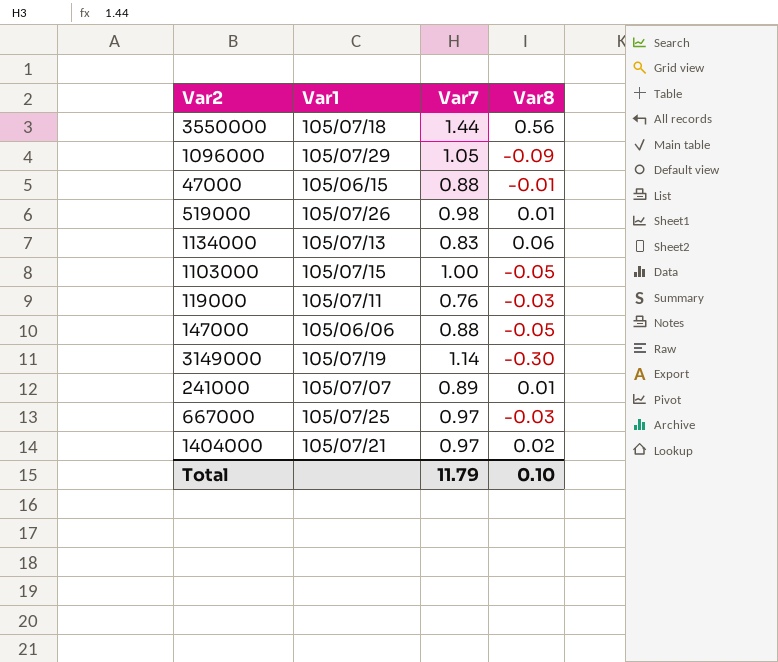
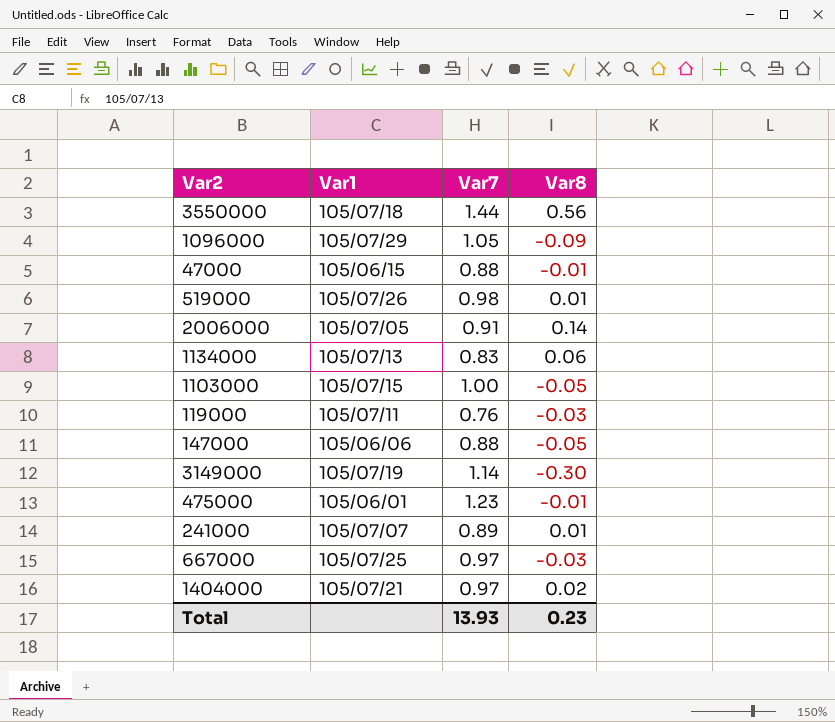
row 2006000: none -> 105/07/05 | 0.91 | 0.14
row 475000: none -> 105/06/01 | 1.23 | -0.01
Total | Var7: 11.79 -> 13.93
Total | Var8: 0.10 -> 0.23

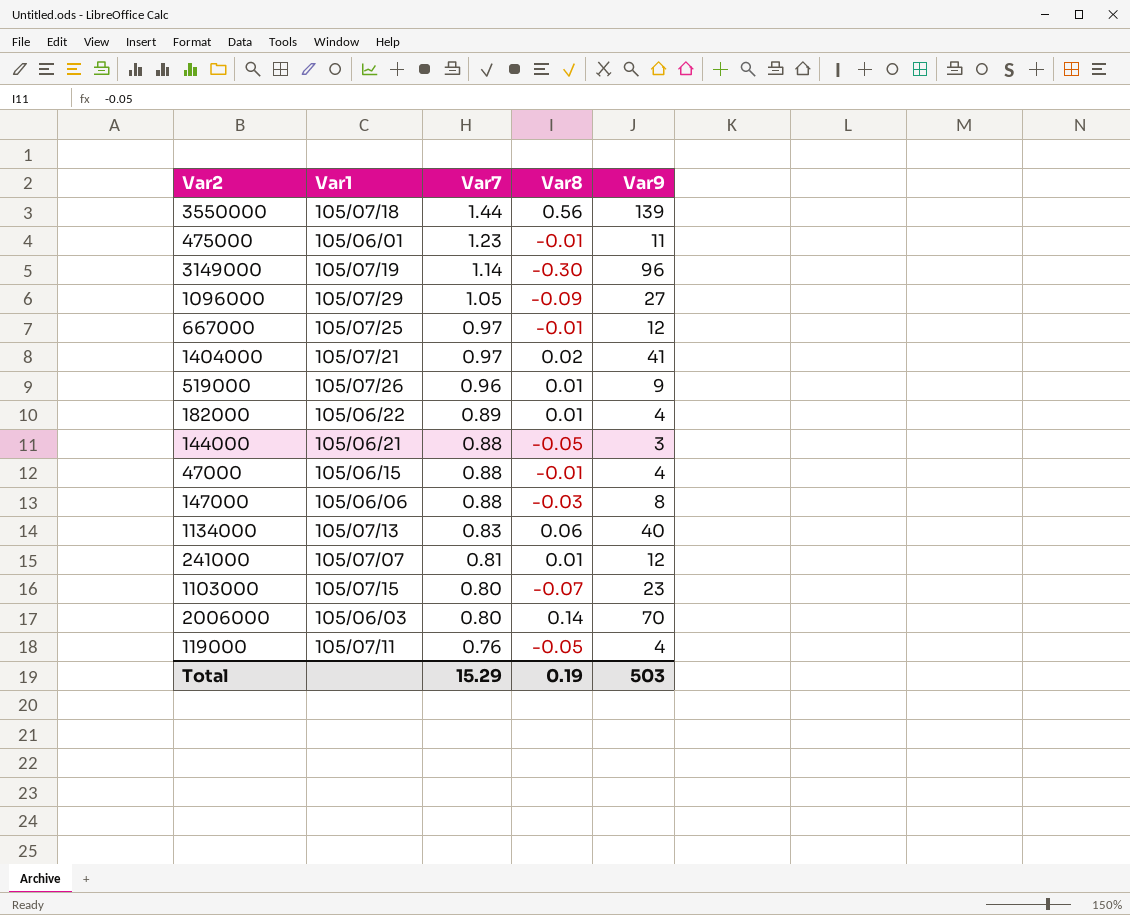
row order: none -> Var7 descending
column Var9 | position: none -> 5
667000 | Var8: -0.03 -> -0.01
519000 | Var7: 0.98 -> 0.96
row 182000: none -> 105/06/22 | 0.89 | 0.01 | 4
row 144000: none -> 105/06/21 | 0.88 | -0.05 | 3
147000 | Var8: -0.05 -> -0.03
241000 | Var7: 0.89 -> 0.81
1103000 | Var7: 1.00 -> 0.80
1103000 | Var8: -0.05 -> -0.07
2006000 | Var1: 105/07/05 -> 105/06/03
2006000 | Var7: 0.91 -> 0.80
119000 | Var8: -0.03 -> -0.05
Total | Var7: 13.93 -> 15.29
Total | Var8: 0.23 -> 0.19

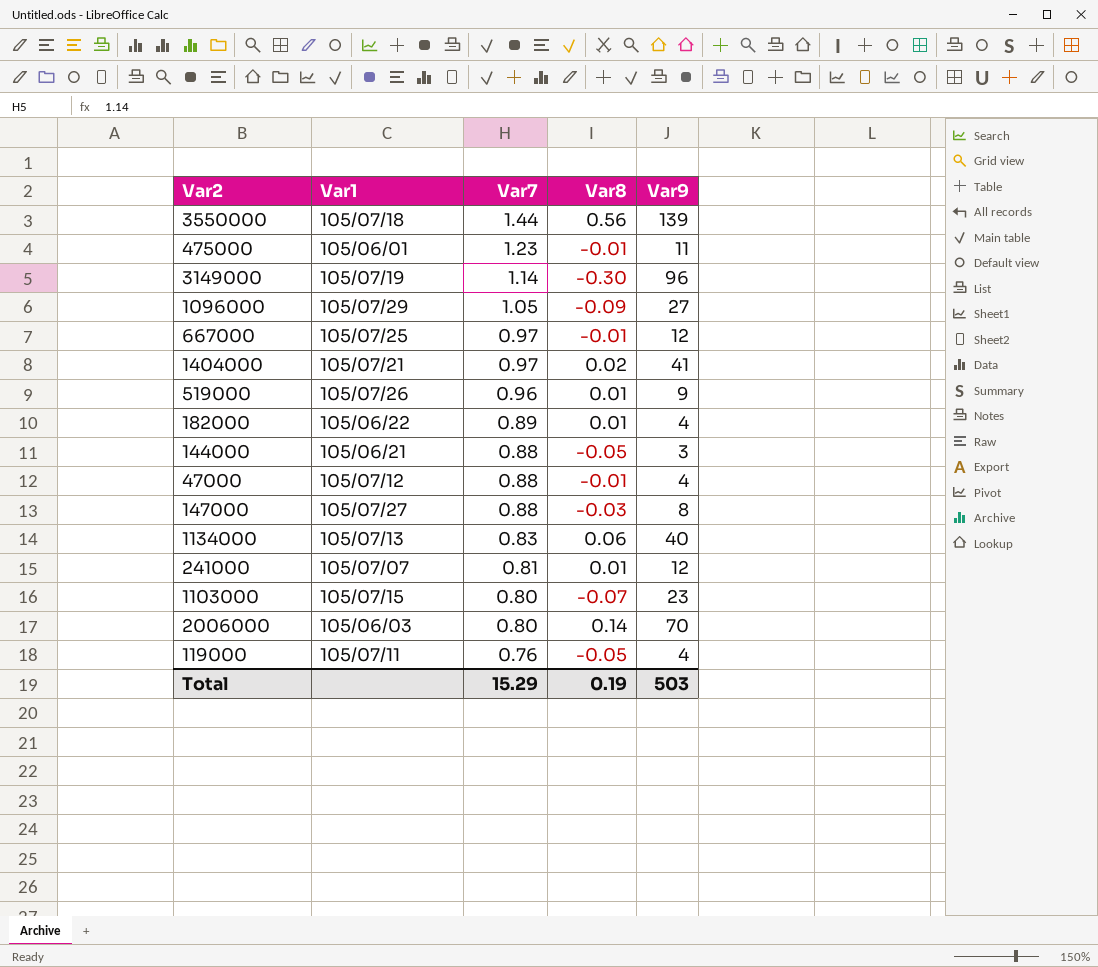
47000 | Var1: 105/06/15 -> 105/07/12
147000 | Var1: 105/06/06 -> 105/07/27

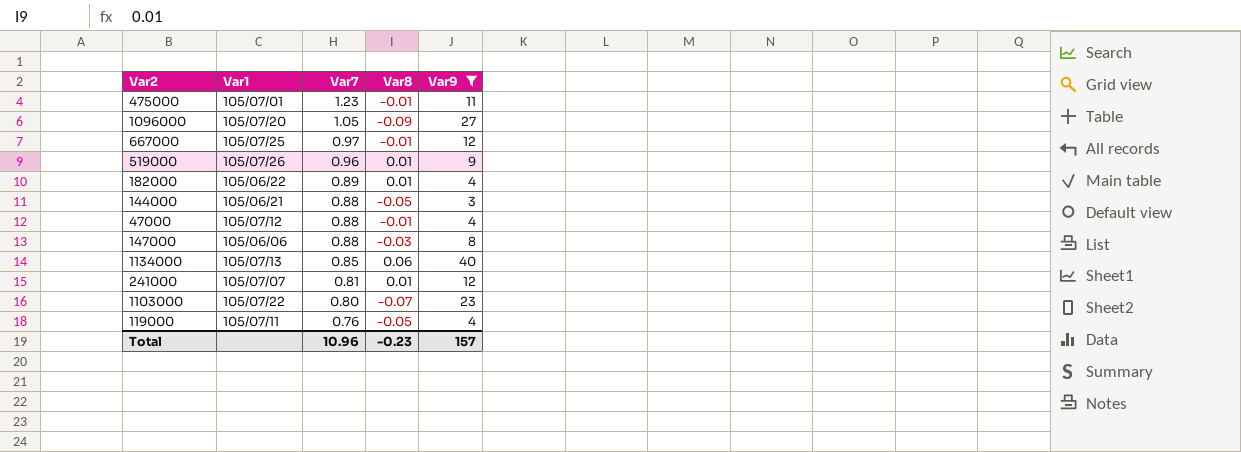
filter: none -> Var9 <= 40
475000 | Var1: 105/06/01 -> 105/07/01
1096000 | Var1: 105/07/29 -> 105/07/20
147000 | Var1: 105/07/27 -> 105/06/06
1134000 | Var7: 0.83 -> 0.85
1103000 | Var1: 105/07/15 -> 105/07/22
Total | Var7: 15.29 -> 10.96
Total | Var8: 0.19 -> -0.23
Total | Var9: 503 -> 157

